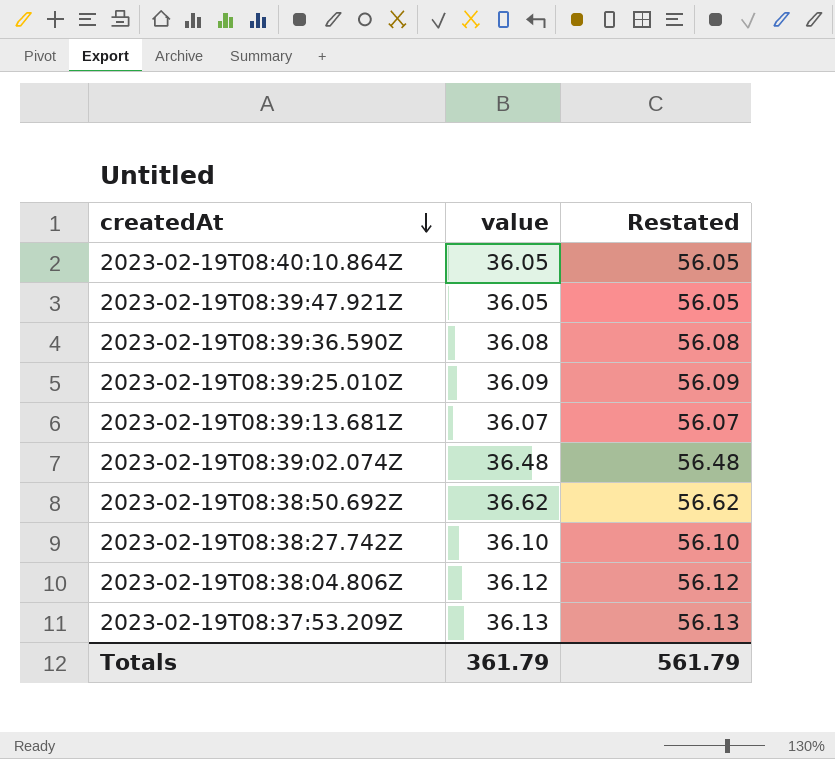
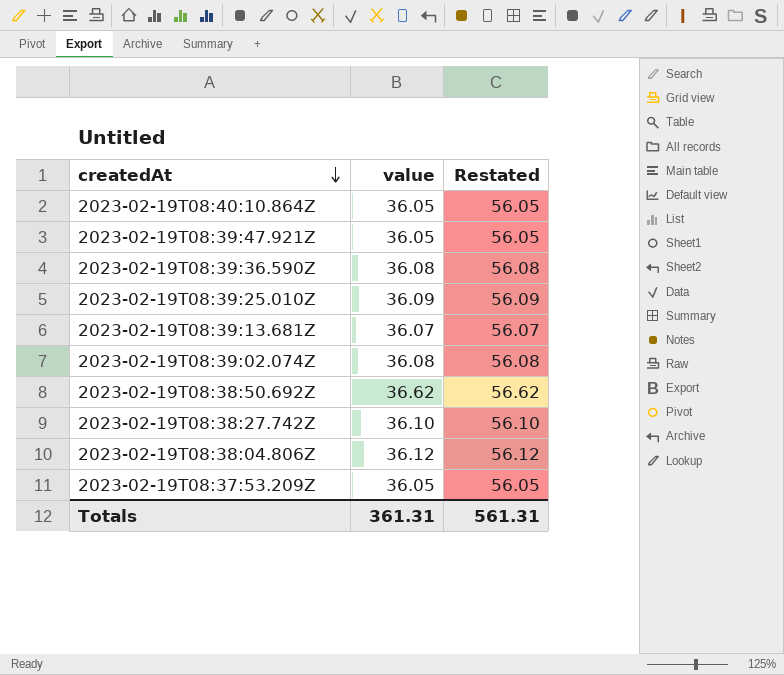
2023-02-19T08:39:02.074Z | value: 36.48 -> 36.08
2023-02-19T08:39:02.074Z | Restated: 56.48 -> 56.08
2023-02-19T08:37:53.209Z | value: 36.13 -> 36.05
2023-02-19T08:37:53.209Z | Restated: 56.13 -> 56.05
Totals | value: 361.79 -> 361.31
Totals | Restated: 561.79 -> 561.31

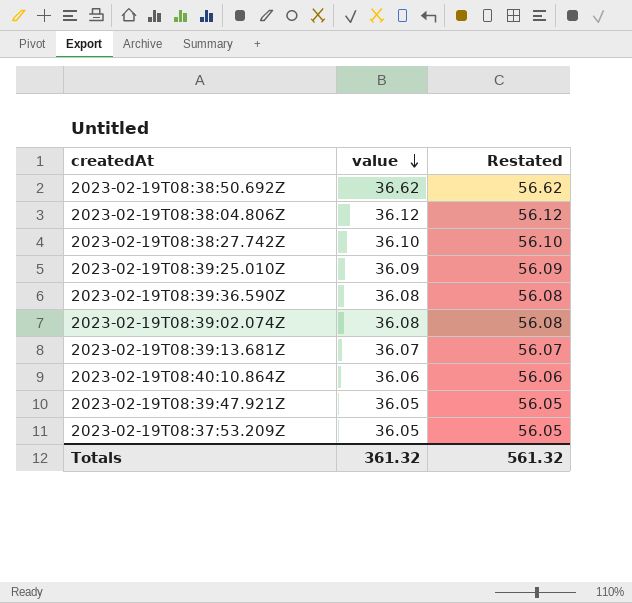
row order: createdAt descending -> value descending
2023-02-19T08:40:10.864Z | value: 36.05 -> 36.06
2023-02-19T08:40:10.864Z | Restated: 56.05 -> 56.06
Totals | value: 361.31 -> 361.32
Totals | Restated: 561.31 -> 561.32

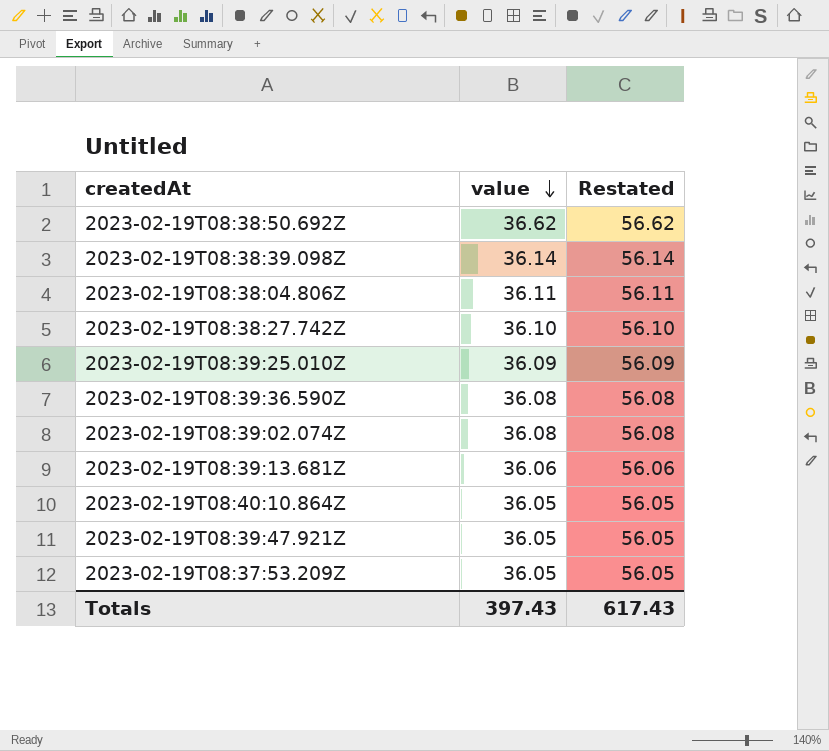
row 2023-02-19T08:38:39.098Z: none -> 36.14 | 56.14
2023-02-19T08:38:04.806Z | value: 36.12 -> 36.11
2023-02-19T08:38:04.806Z | Restated: 56.12 -> 56.11
2023-02-19T08:39:13.681Z | value: 36.07 -> 36.06
2023-02-19T08:39:13.681Z | Restated: 56.07 -> 56.06
2023-02-19T08:40:10.864Z | value: 36.06 -> 36.05
2023-02-19T08:40:10.864Z | Restated: 56.06 -> 56.05
Totals | value: 361.32 -> 397.43
Totals | Restated: 561.32 -> 617.43

